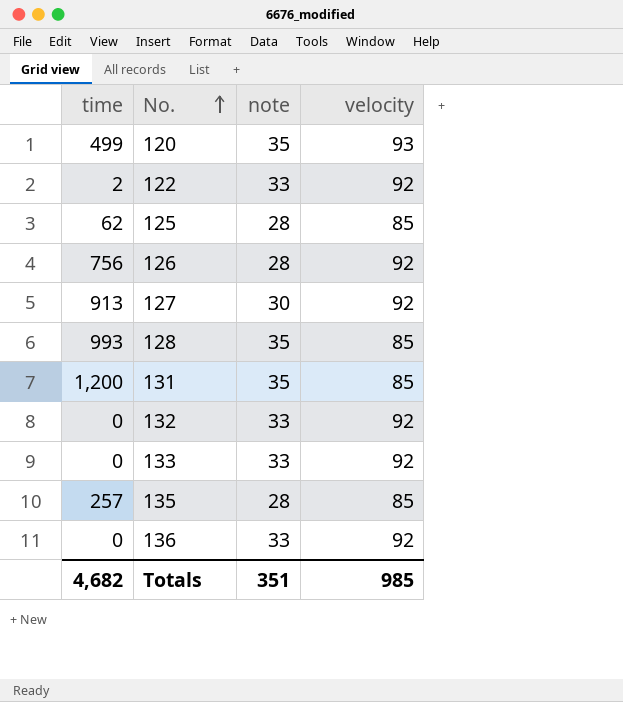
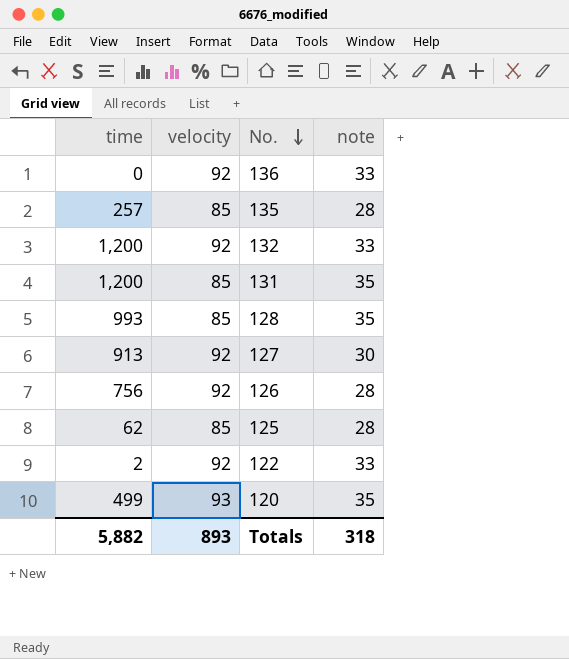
row order: No. ascending -> No. descending
column velocity | position: 4 -> 2
row 133: 0 | 33 | 92 -> none
132 | time: 0 -> 1,200
Totals | time: 4,682 -> 5,882
Totals | velocity: 985 -> 893
Totals | note: 351 -> 318

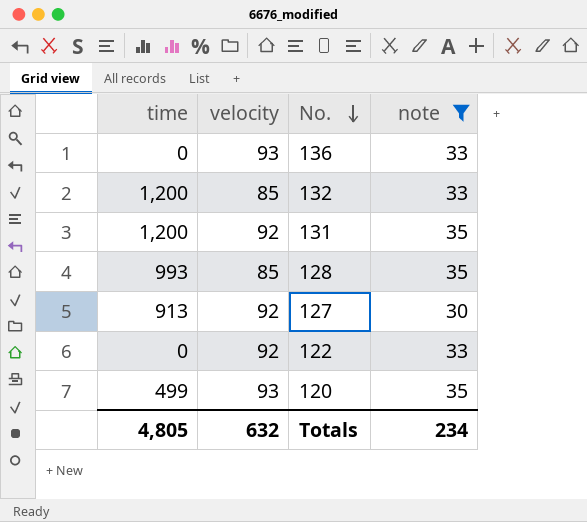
filter: none -> note != 28
136 | velocity: 92 -> 93
132 | velocity: 92 -> 85
131 | velocity: 85 -> 92
122 | time: 2 -> 0
Totals | time: 5,882 -> 4,805
Totals | velocity: 893 -> 632
Totals | note: 318 -> 234

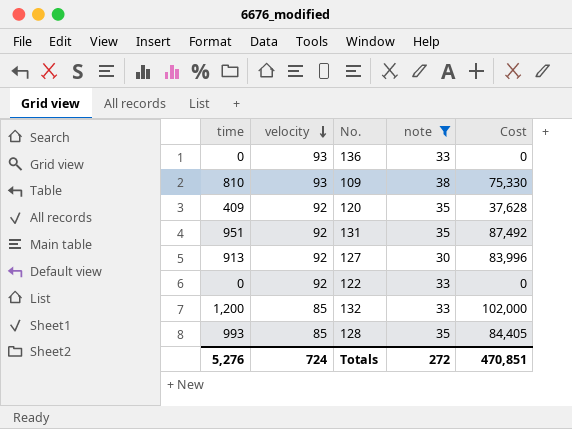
row order: No. descending -> velocity descending
column Cost | formula: none -> [time] * [velocity]
row 109: none -> 810 | 93 | 38 | 75,330
120 | time: 499 -> 409
120 | velocity: 93 -> 92
131 | time: 1,200 -> 951
Totals | time: 4,805 -> 5,276
Totals | velocity: 632 -> 724
Totals | note: 234 -> 272

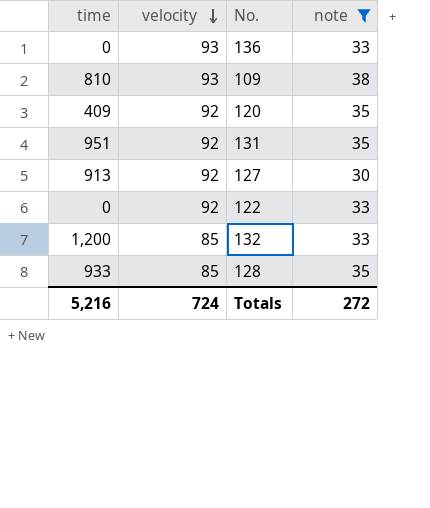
column Cost | formula: [time] * [velocity] -> none
128 | time: 993 -> 933
Totals | time: 5,276 -> 5,216

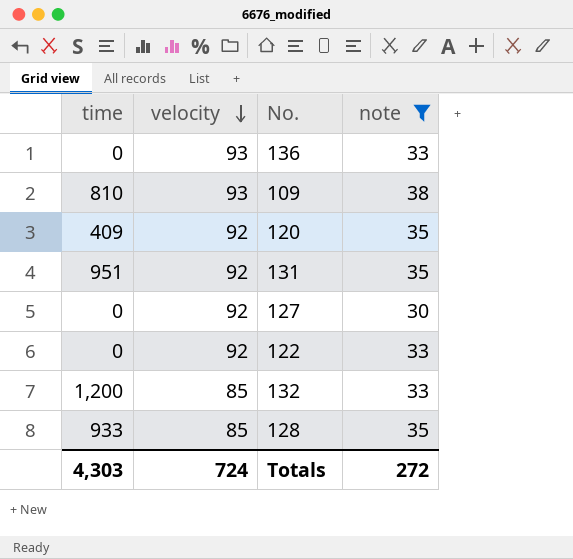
127 | time: 913 -> 0
Totals | time: 5,216 -> 4,303

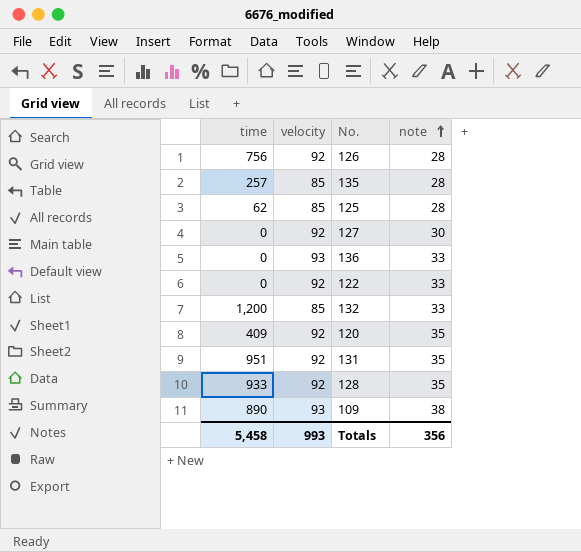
filter: note != 28 -> none
row order: velocity descending -> note ascending
128 | velocity: 85 -> 92
109 | time: 810 -> 890
Totals | time: 4,303 -> 5,458
Totals | velocity: 724 -> 993
Totals | note: 272 -> 356

